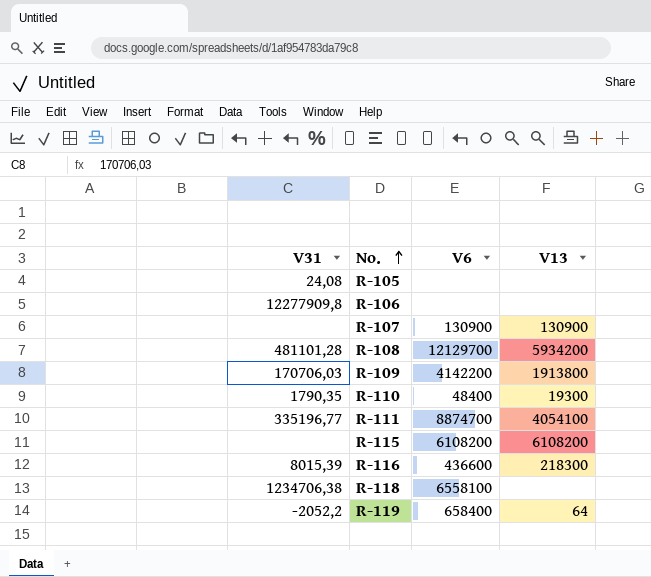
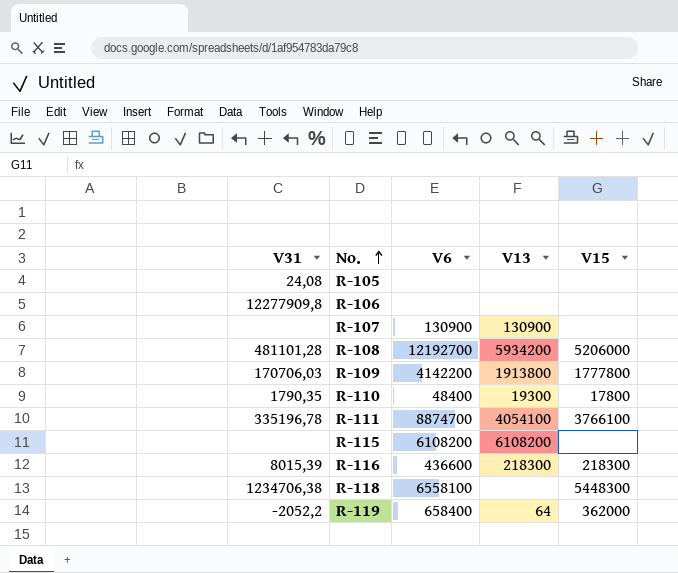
column V15 | position: none -> 5
R-108 | V6: 12129700 -> 12192700
R-111 | V31: 335196,77 -> 335196,78

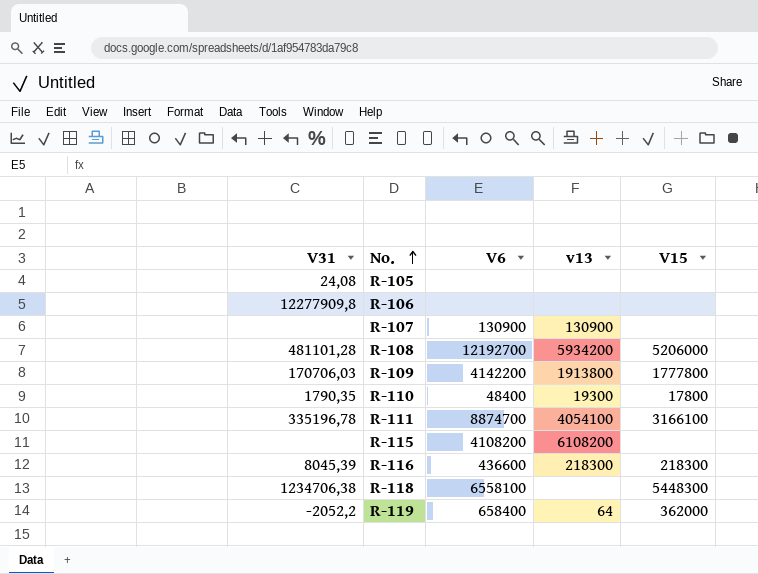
column name: V13 -> v13
R-111 | V15: 3766100 -> 3166100
R-115 | V6: 6108200 -> 4108200
R-116 | V31: 8015,39 -> 8045,39

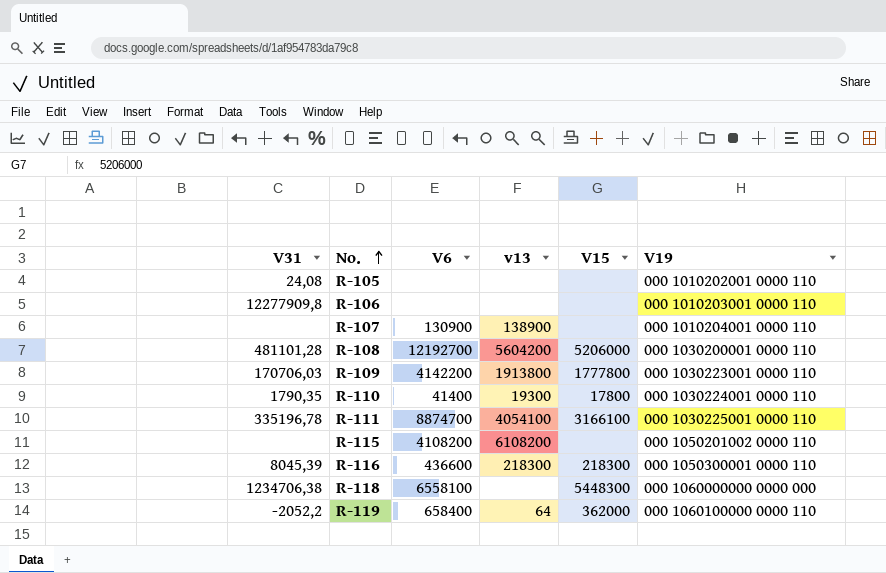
column V19 | position: none -> 6
R-107 | v13: 130900 -> 138900
R-108 | v13: 5934200 -> 5604200
R-110 | V6: 48400 -> 41400

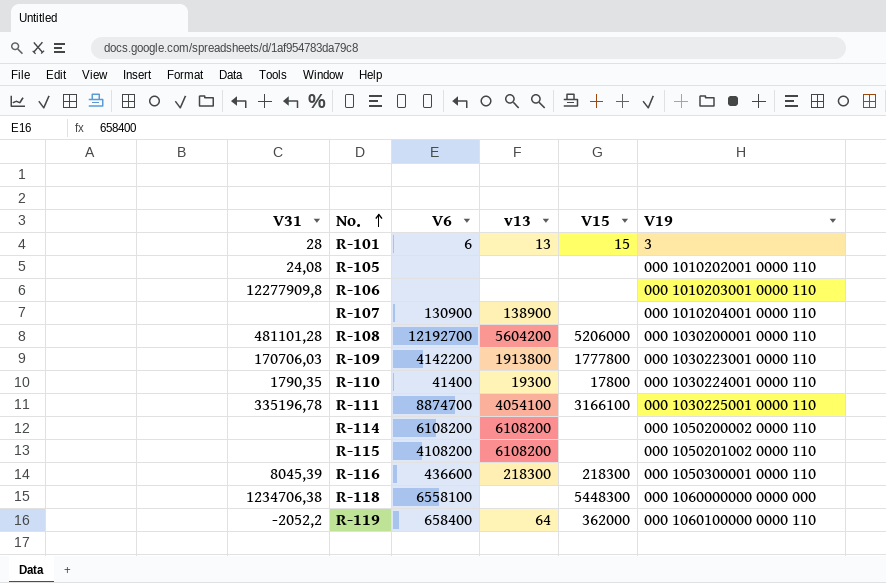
row R-101: none -> 28 | 6 | 13 | 15 | 3
row R-114: none -> none | 6108200 | 6108200 | none | 000 1050200002 0000 110

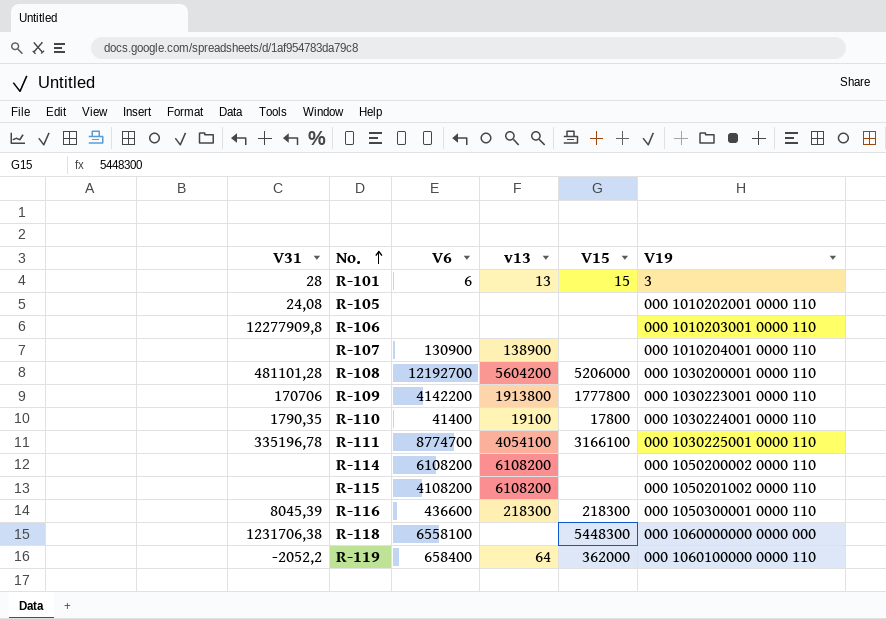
R-109 | V31: 170706,03 -> 170706
R-110 | v13: 19300 -> 19100
R-111 | V6: 8874700 -> 8774700
R-118 | V31: 1234706,38 -> 1231706,38

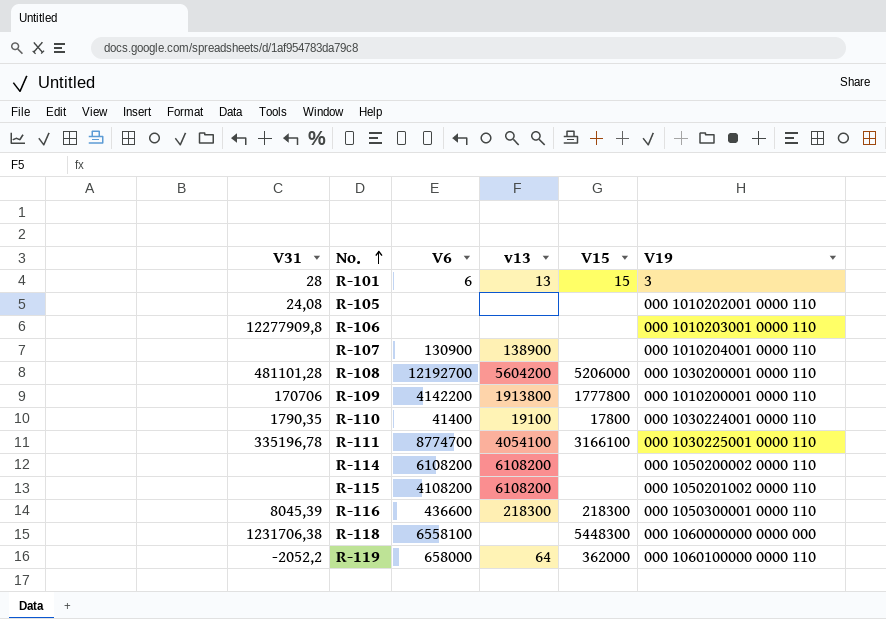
R-109 | V19: 000 1030223001 0000 110 -> 000 1010200001 0000 110
R-119 | V6: 658400 -> 658000

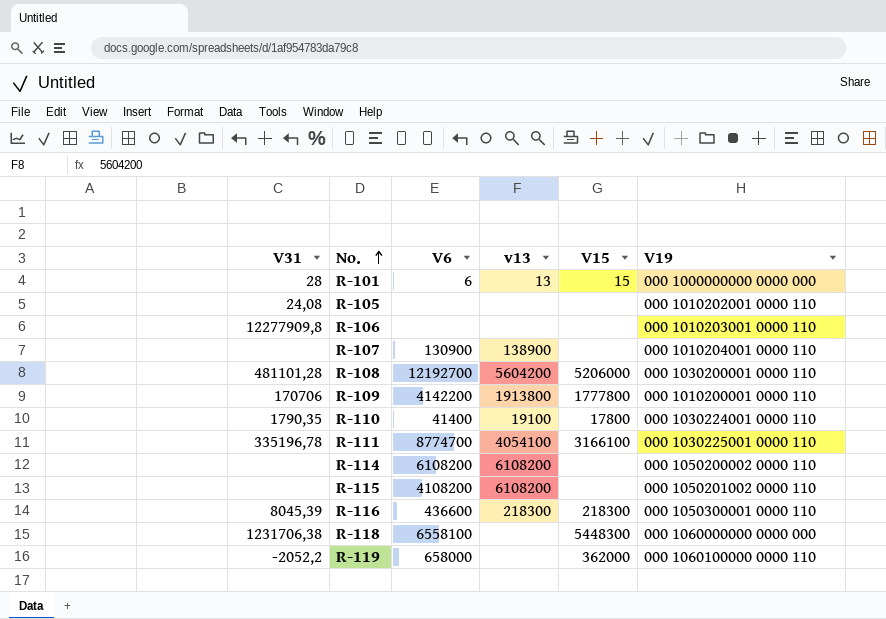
R-101 | V19: 3 -> 000 1000000000 0000 000
R-119 | v13: 64 -> none

